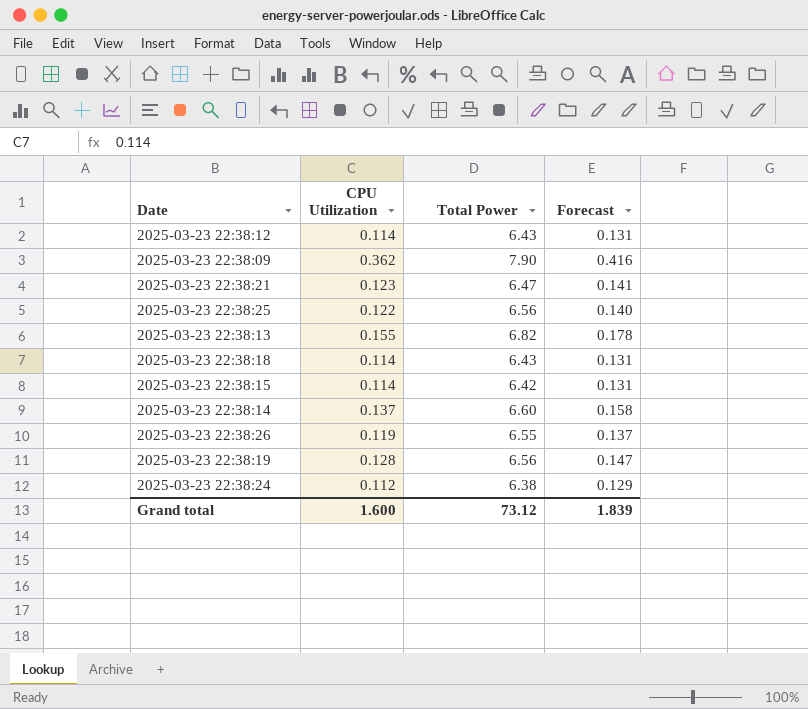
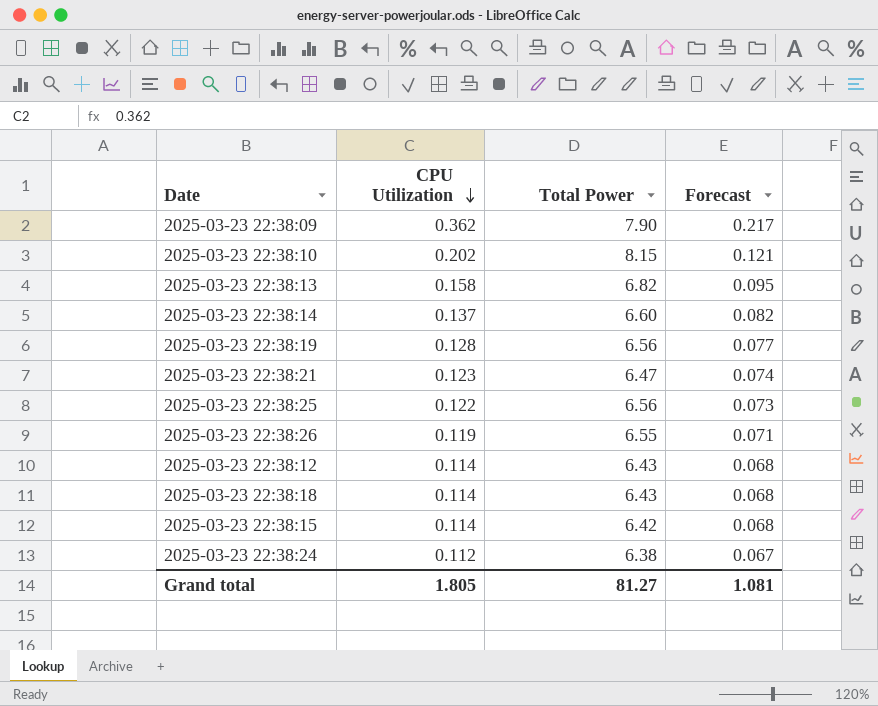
row order: none -> CPU Utilization descending
column Forecast | formula: [CPU Utilization] * 1.15 -> [CPU Utilization] * 0.6
row 2025-03-23 22:38:10: none -> 0.202 | 8.15 | 0.121
2025-03-23 22:38:13 | CPU Utilization: 0.155 -> 0.158
Grand total | CPU Utilization: 1.600 -> 1.805
Grand total | Total Power: 73.12 -> 81.27
Grand total | Forecast: 1.839 -> 1.081

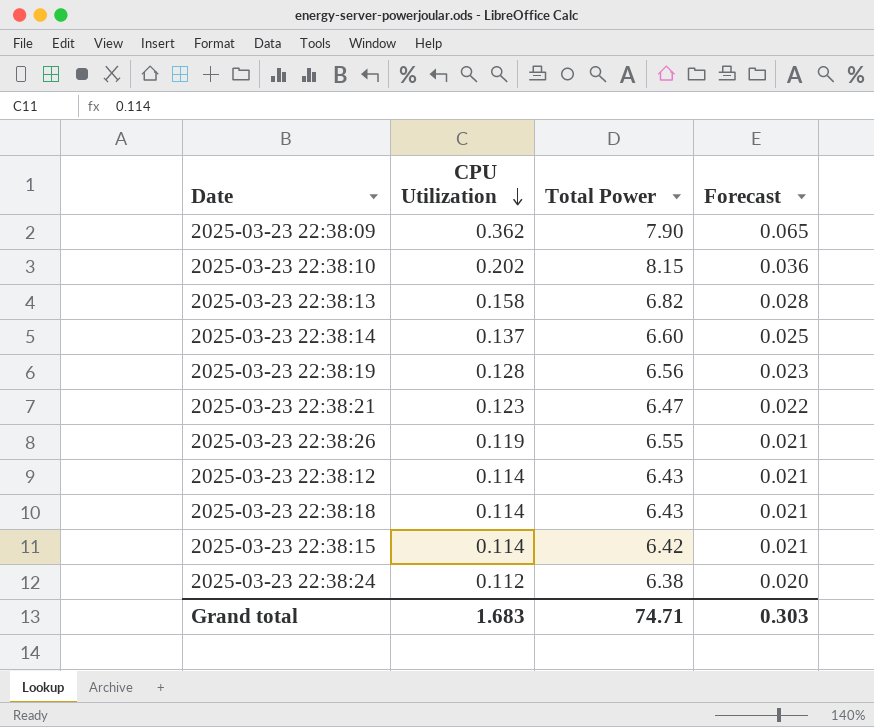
column Forecast | formula: [CPU Utilization] * 0.6 -> [CPU Utilization] * 0.18
row 2025-03-23 22:38:25: 0.122 | 6.56 | 0.073 -> none
Grand total | CPU Utilization: 1.805 -> 1.683
Grand total | Total Power: 81.27 -> 74.71
Grand total | Forecast: 1.081 -> 0.303

